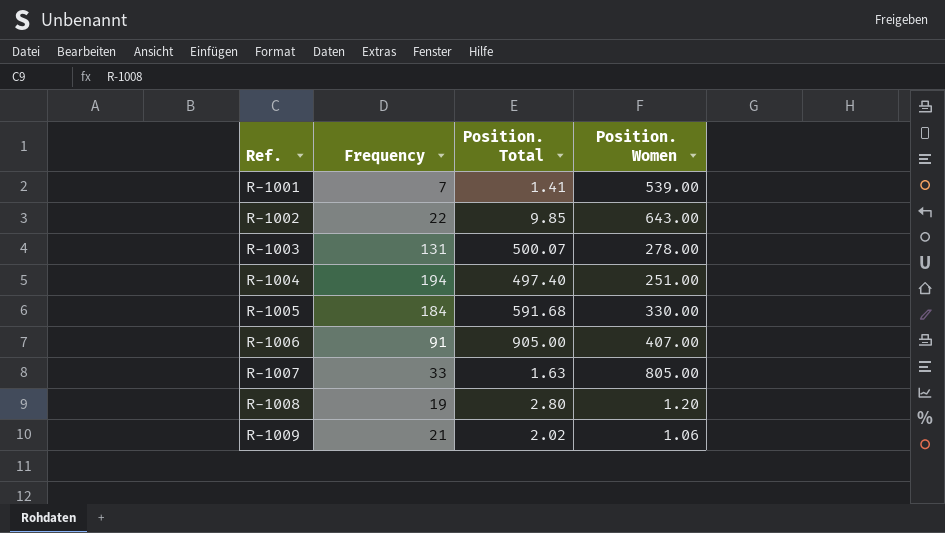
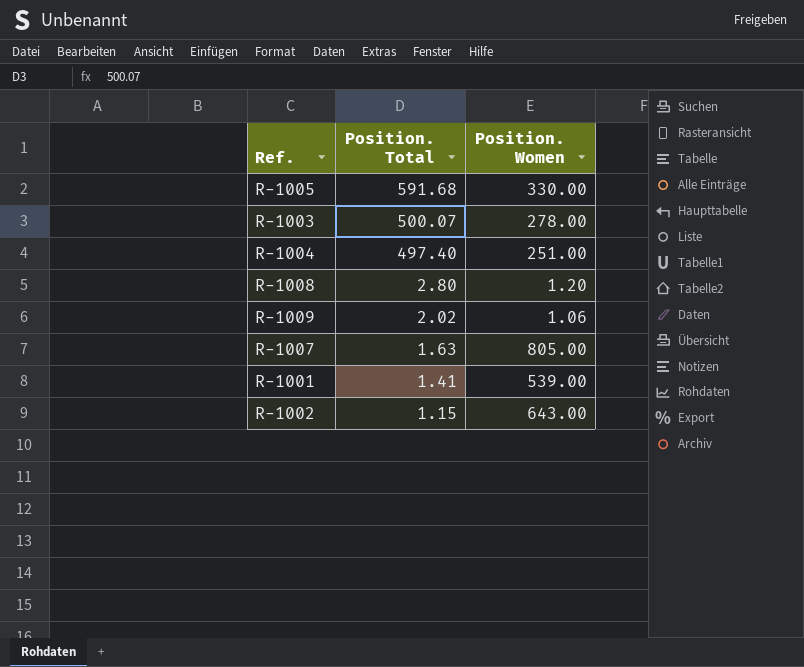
row order: Ref. ascending -> Position. Total descending
column Frequency | position: 2 -> none
row R-1006: 91 | 905.00 | 407.00 -> none
R-1002 | Position. Total: 9.85 -> 1.15

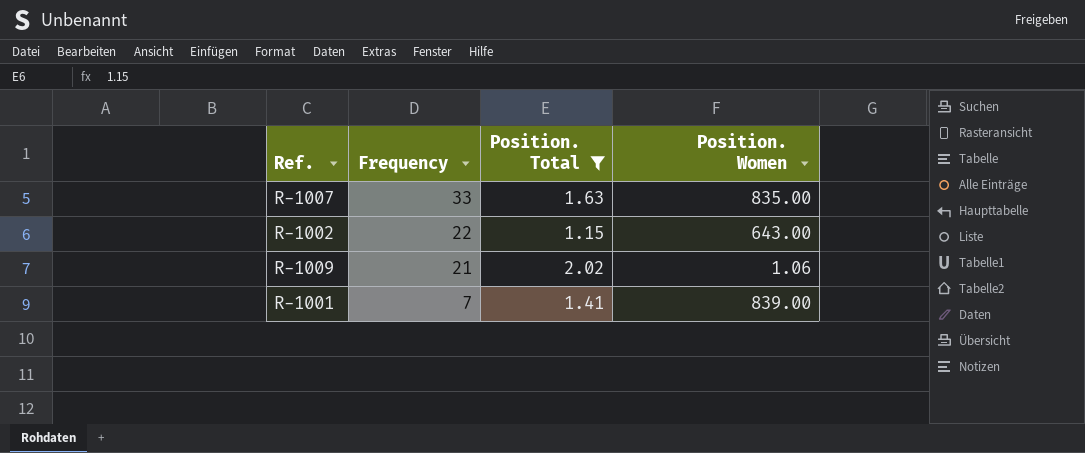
filter: none -> Position. Total <= 2.02
row order: Position. Total descending -> Frequency descending
column Frequency | position: none -> 2
R-1007 | Position. Women: 805.00 -> 835.00
R-1001 | Position. Women: 539.00 -> 839.00

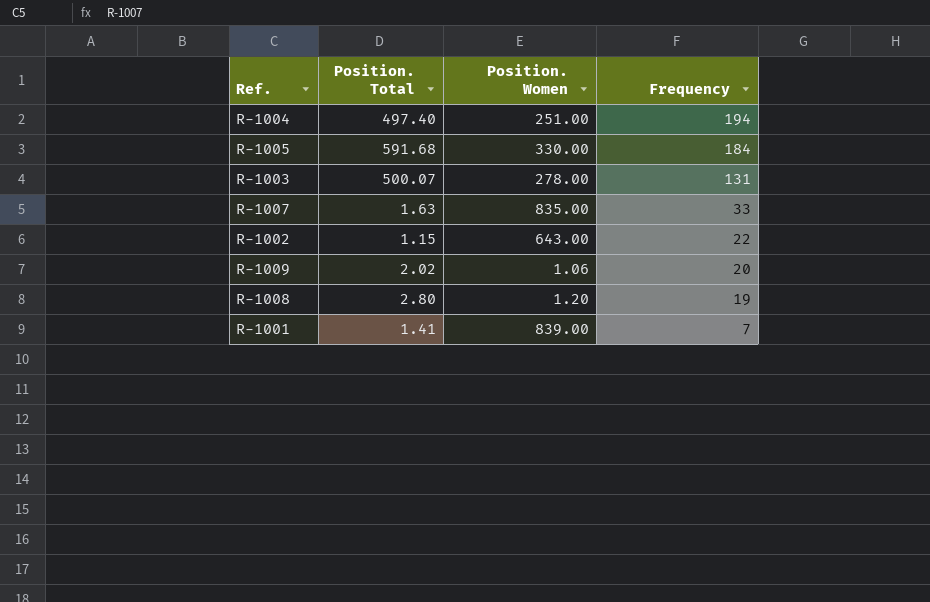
filter: Position. Total <= 2.02 -> none
column Frequency | position: 2 -> 4
R-1009 | Frequency: 21 -> 20

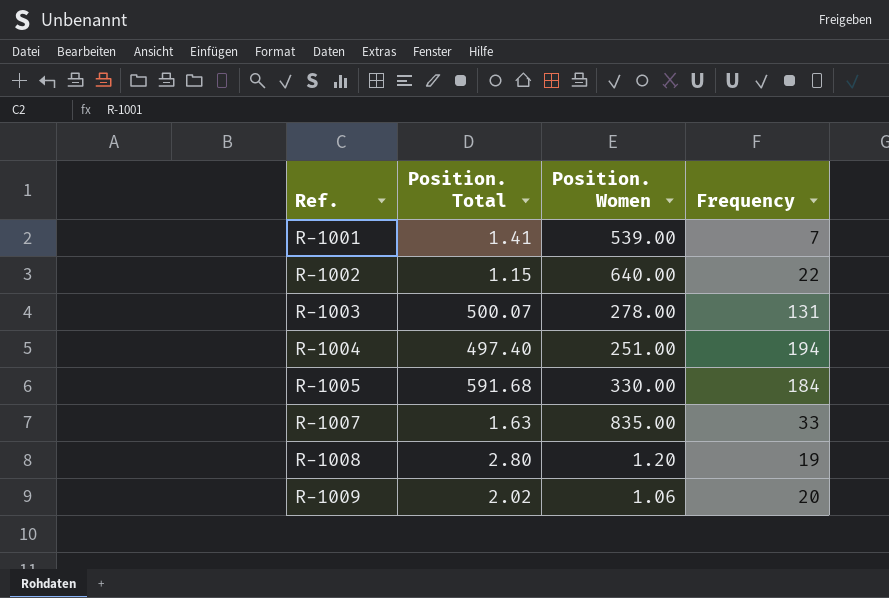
row order: Frequency descending -> Ref. ascending
R-1001 | Position. Women: 839.00 -> 539.00
R-1002 | Position. Women: 643.00 -> 640.00

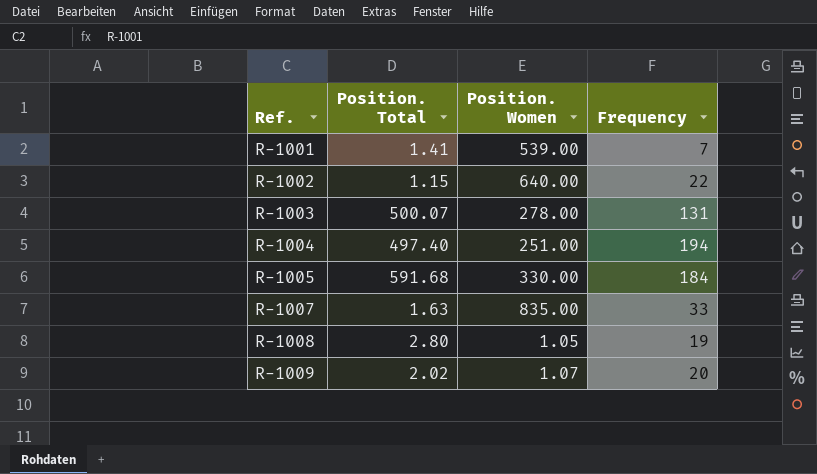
R-1008 | Position. Women: 1.20 -> 1.05
R-1009 | Position. Women: 1.06 -> 1.07

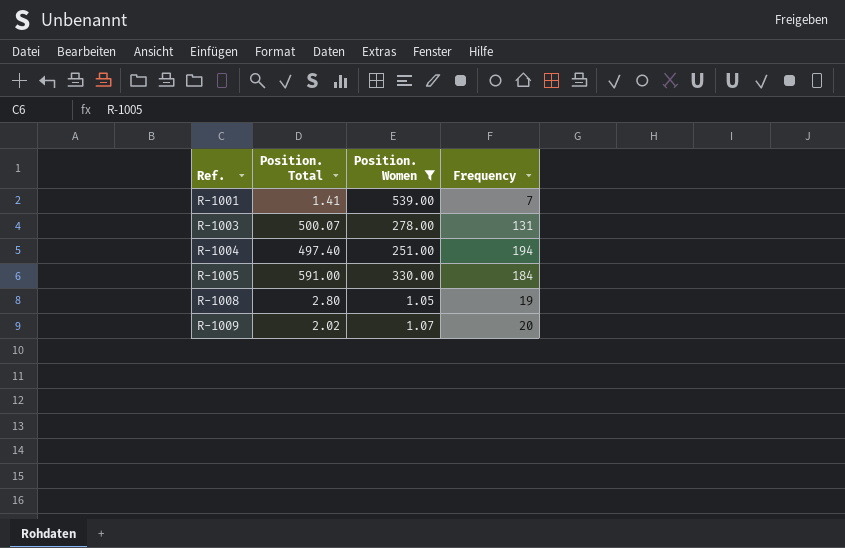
filter: none -> Position. Women <= 539.00
R-1005 | Position. Total: 591.68 -> 591.00

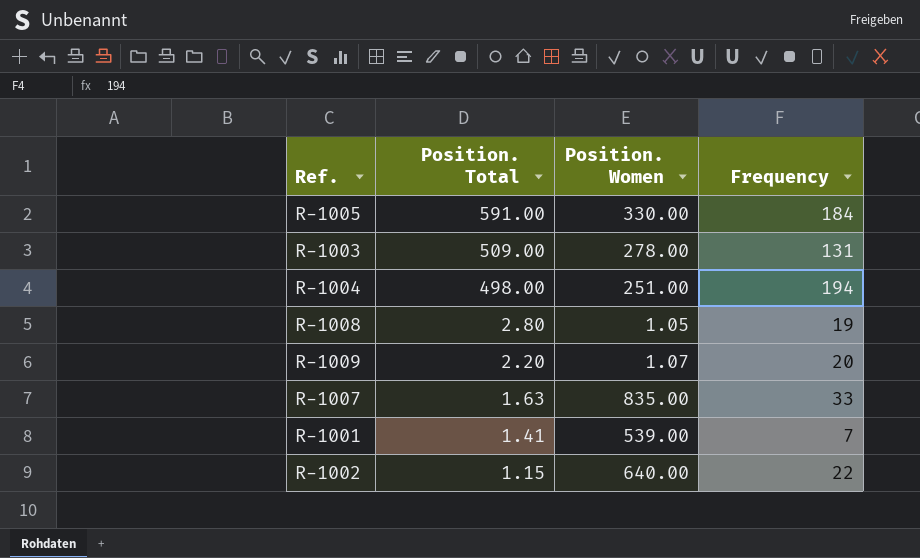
filter: Position. Women <= 539.00 -> none
row order: Ref. ascending -> Position. Total descending
R-1003 | Position. Total: 500.07 -> 509.00
R-1004 | Position. Total: 497.40 -> 498.00
R-1009 | Position. Total: 2.02 -> 2.20

